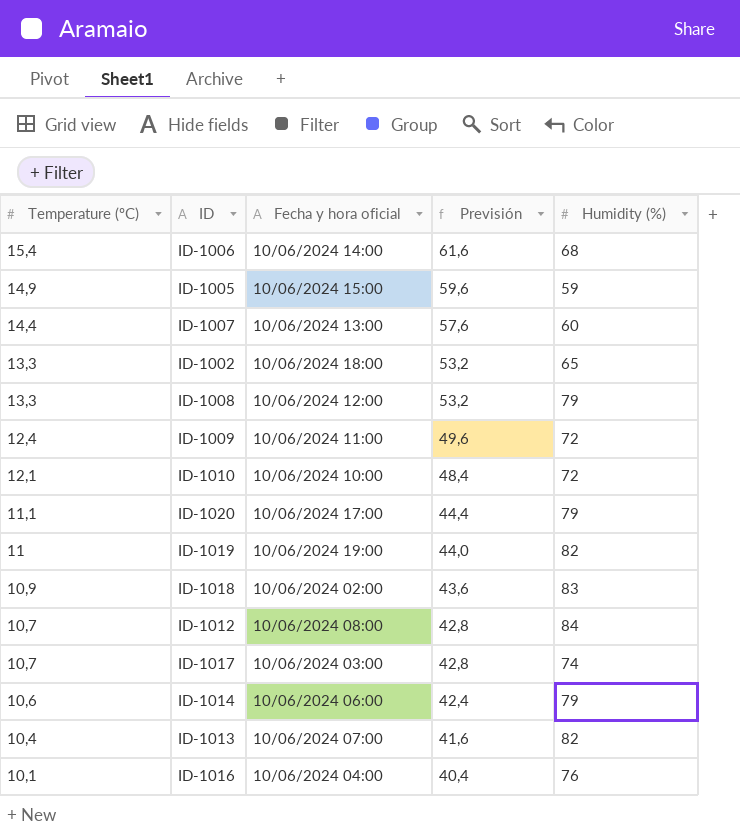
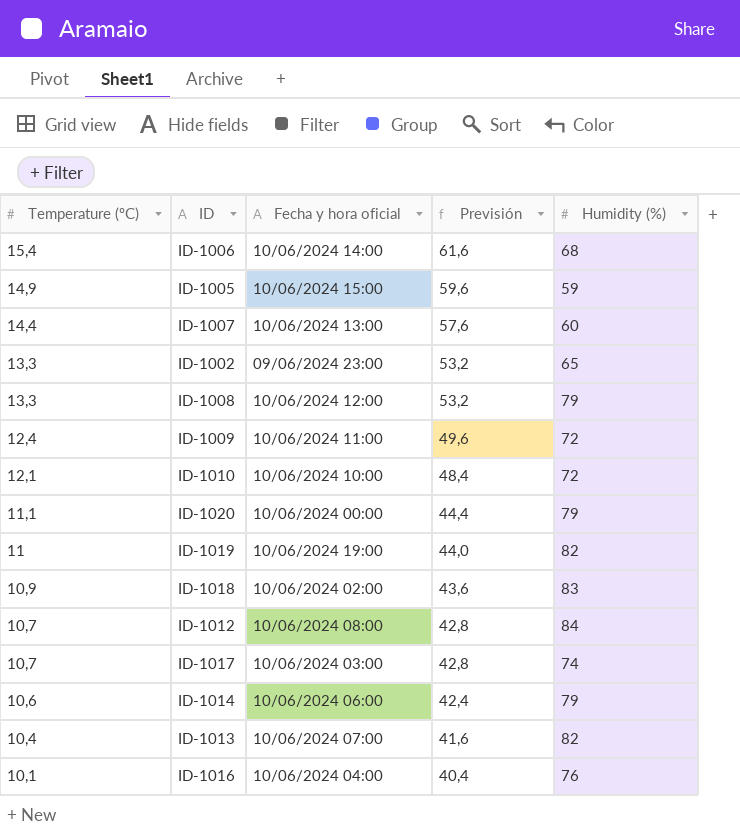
ID-1002 | Fecha y hora oficial: 10/06/2024 18:00 -> 09/06/2024 23:00
ID-1020 | Fecha y hora oficial: 10/06/2024 17:00 -> 10/06/2024 00:00

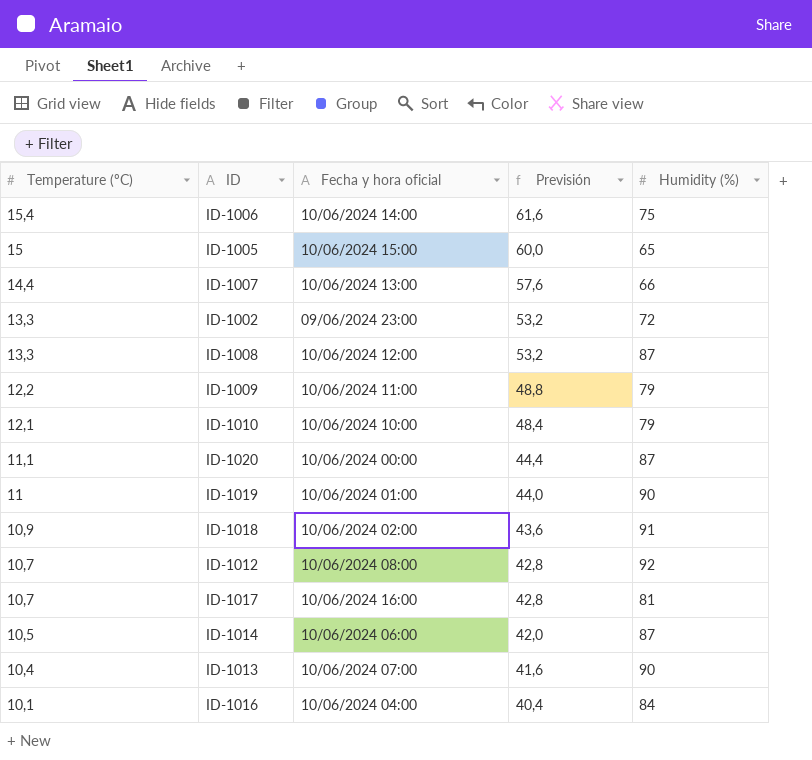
ID-1006 | Humidity (%): 68 -> 75
ID-1005 | Temperature (ºC): 14,9 -> 15
ID-1005 | Previsión: 59,6 -> 60,0
ID-1005 | Humidity (%): 59 -> 65
ID-1007 | Humidity (%): 60 -> 66
ID-1002 | Humidity (%): 65 -> 72
ID-1008 | Humidity (%): 79 -> 87
ID-1009 | Temperature (ºC): 12,4 -> 12,2
ID-1009 | Previsión: 49,6 -> 48,8
ID-1009 | Humidity (%): 72 -> 79
ID-1010 | Humidity (%): 72 -> 79
ID-1020 | Humidity (%): 79 -> 87
ID-1019 | Fecha y hora oficial: 10/06/2024 19:00 -> 10/06/2024 01:00
ID-1019 | Humidity (%): 82 -> 90
ID-1018 | Humidity (%): 83 -> 91
ID-1012 | Humidity (%): 84 -> 92
ID-1017 | Fecha y hora oficial: 10/06/2024 03:00 -> 10/06/2024 16:00
ID-1017 | Humidity (%): 74 -> 81
ID-1014 | Temperature (ºC): 10,6 -> 10,5
ID-1014 | Previsión: 42,4 -> 42,0
ID-1014 | Humidity (%): 79 -> 87
ID-1013 | Humidity (%): 82 -> 90
ID-1016 | Humidity (%): 76 -> 84

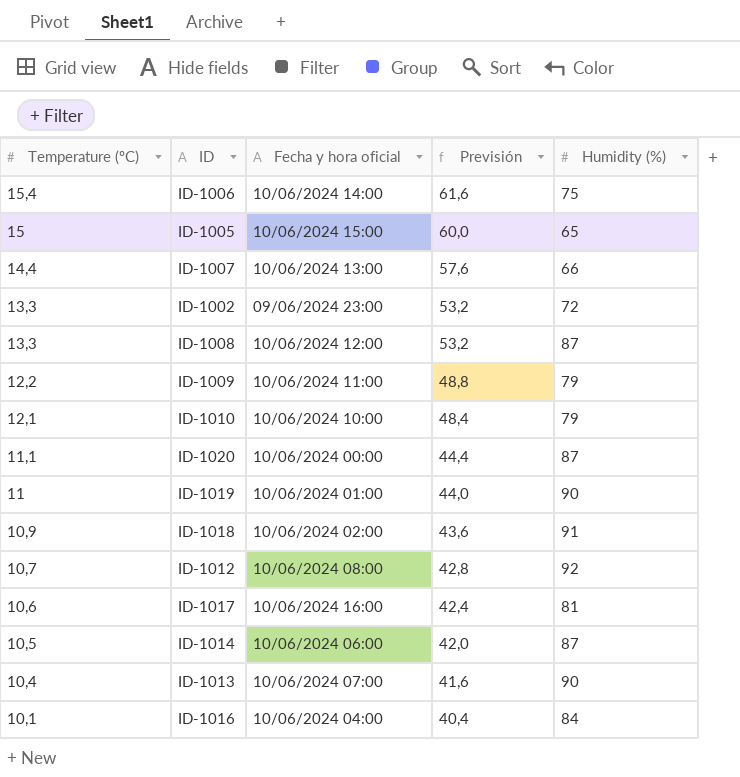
ID-1017 | Temperature (ºC): 10,7 -> 10,6
ID-1017 | Previsión: 42,8 -> 42,4

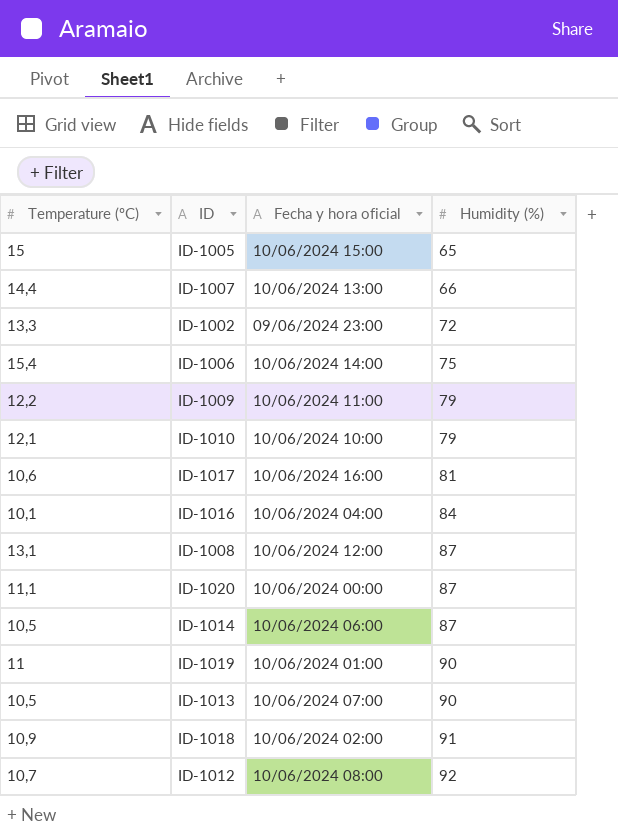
row order: Temperature (ºC) descending -> Humidity (%) ascending
column Previsión | formula: [Temperature (ºC)] * 4 -> none
ID-1008 | Temperature (ºC): 13,3 -> 13,1
ID-1013 | Temperature (ºC): 10,4 -> 10,5

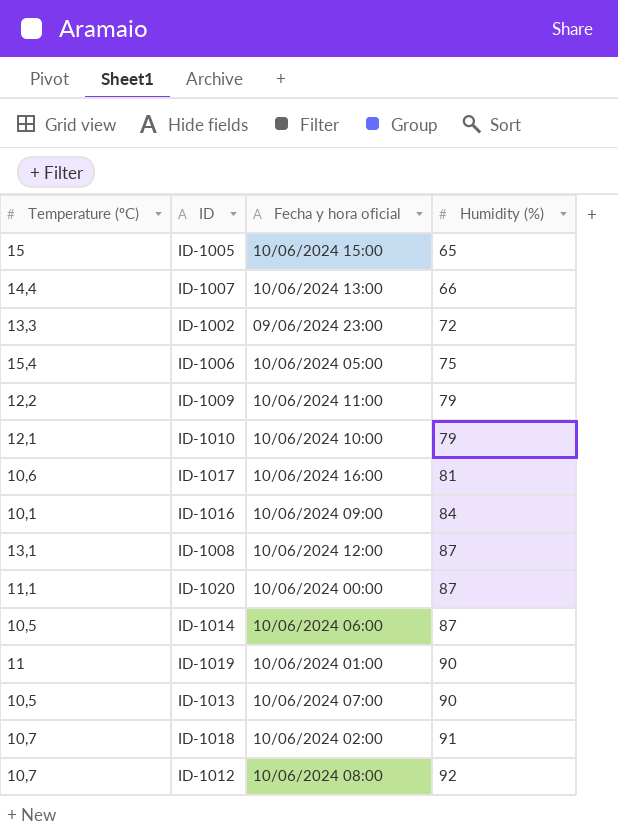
ID-1006 | Fecha y hora oficial: 10/06/2024 14:00 -> 10/06/2024 05:00
ID-1016 | Fecha y hora oficial: 10/06/2024 04:00 -> 10/06/2024 09:00
ID-1018 | Temperature (ºC): 10,9 -> 10,7

